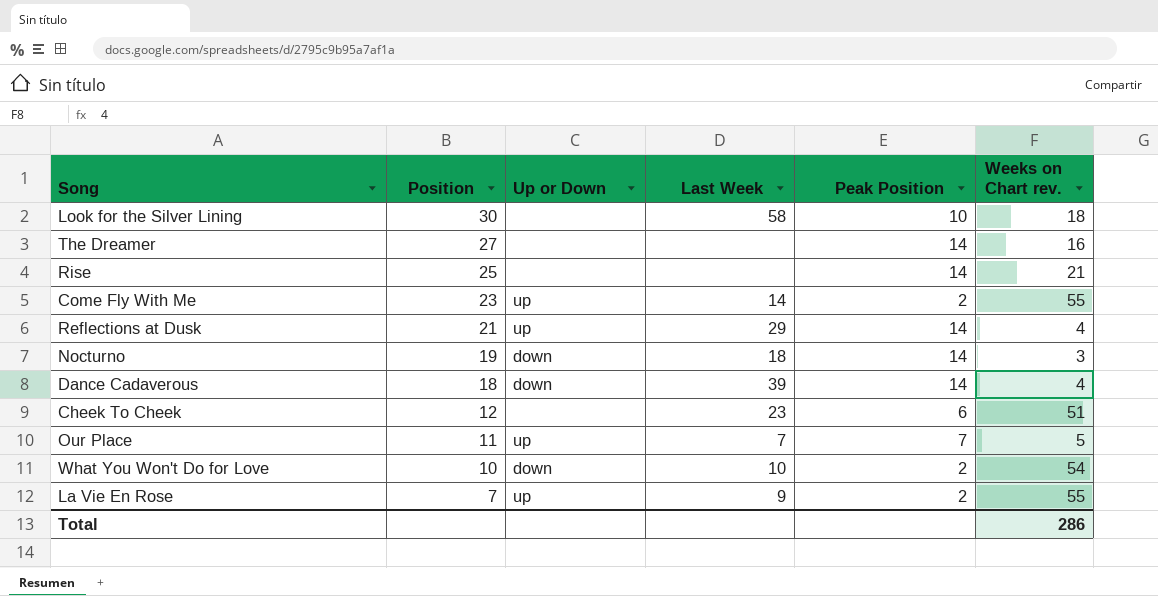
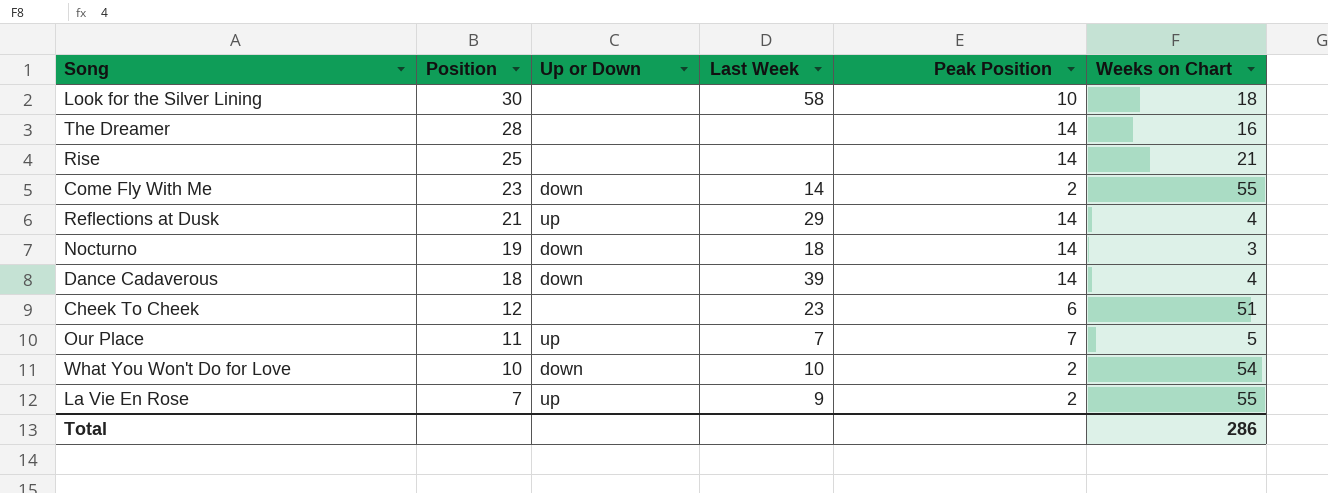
column name: Weeks on Chart rev. -> Weeks on Chart
The Dreamer | Position: 27 -> 28
Come Fly With Me | Up or Down: up -> down

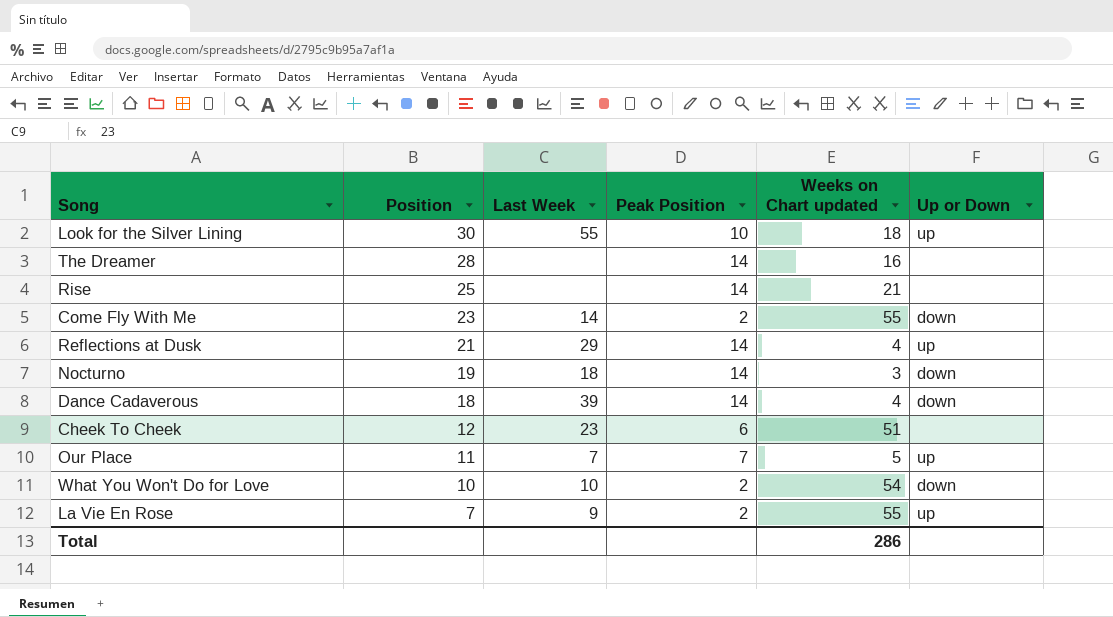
column name: Weeks on Chart -> Weeks on Chart updated
column Up or Down | position: 3 -> 6
Look for the Silver Lining | Last Week: 58 -> 55
Look for the Silver Lining | Up or Down: none -> up

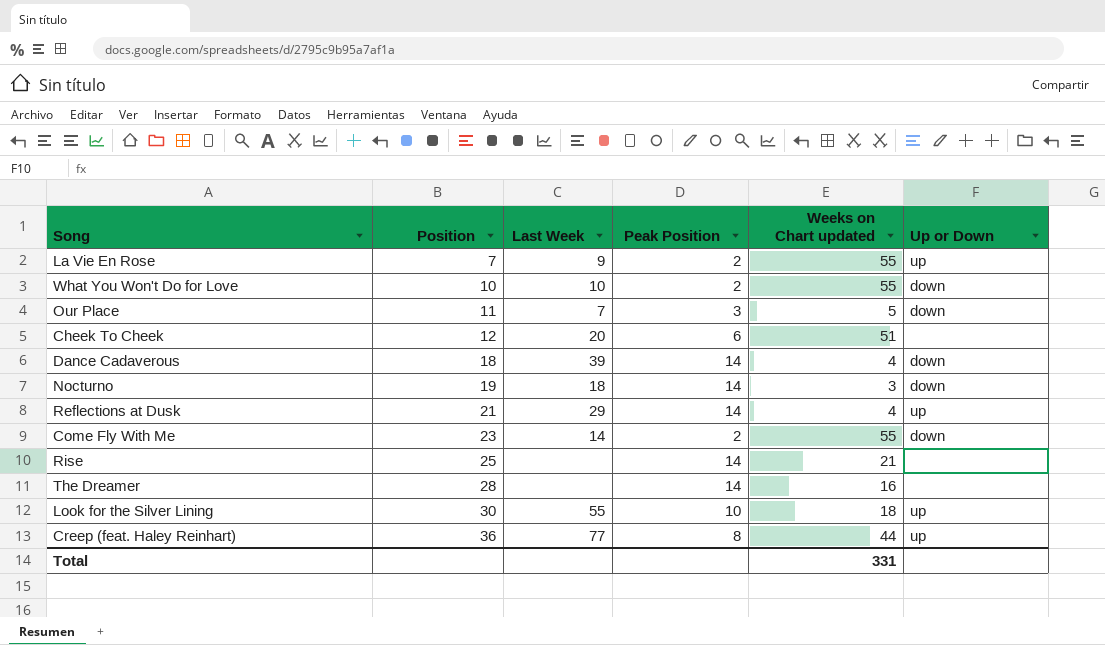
row order: Position descending -> Position ascending
What You Won't Do for Love | Weeks on Chart updated: 54 -> 55
Our Place | Peak Position: 7 -> 3
Our Place | Up or Down: up -> down
Cheek To Cheek | Last Week: 23 -> 20
row Creep (feat. Haley Reinhart): none -> 36 | 77 | 8 | 44 | up
Total | Weeks on Chart updated: 286 -> 331

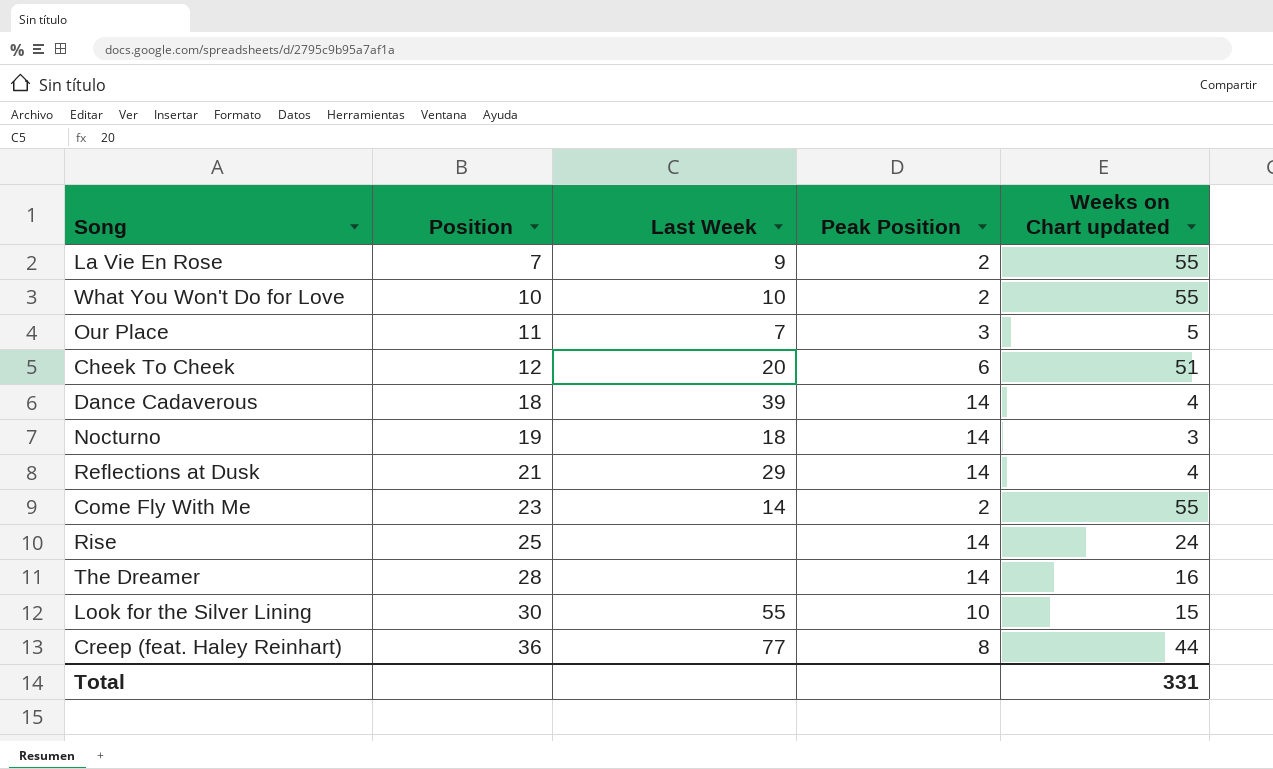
column Up or Down | position: 6 -> none
Rise | Weeks on Chart updated: 21 -> 24
Look for the Silver Lining | Weeks on Chart updated: 18 -> 15

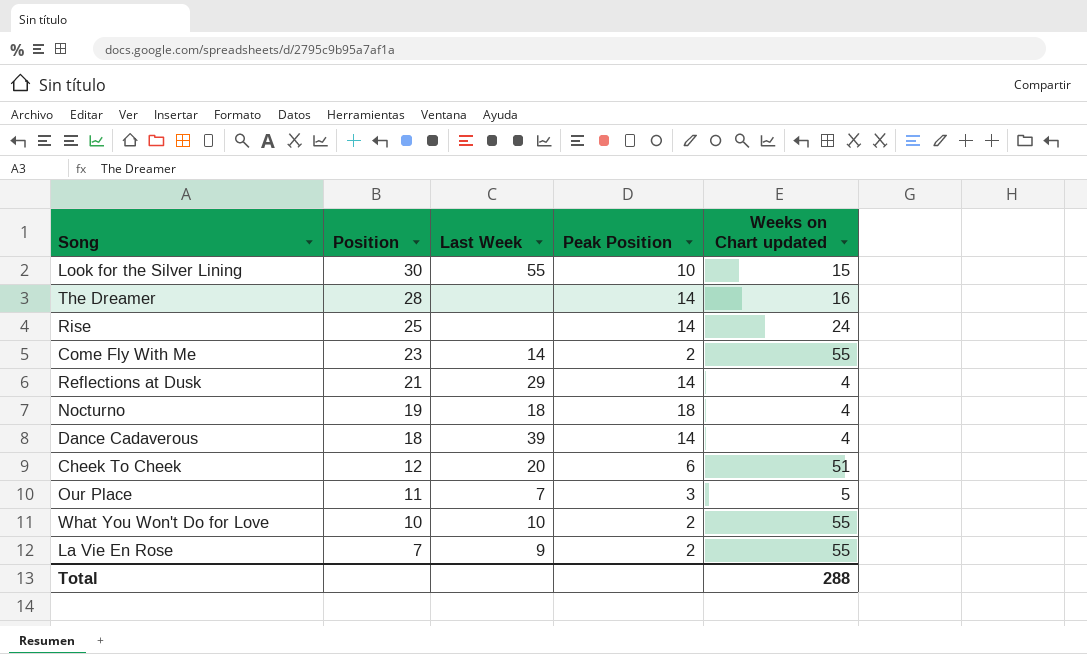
row order: Position ascending -> Position descending
row Creep (feat. Haley Reinhart): 36 | 77 | 8 | 44 -> none
Nocturno | Peak Position: 14 -> 18
Nocturno | Weeks on Chart updated: 3 -> 4
Total | Weeks on Chart updated: 331 -> 288

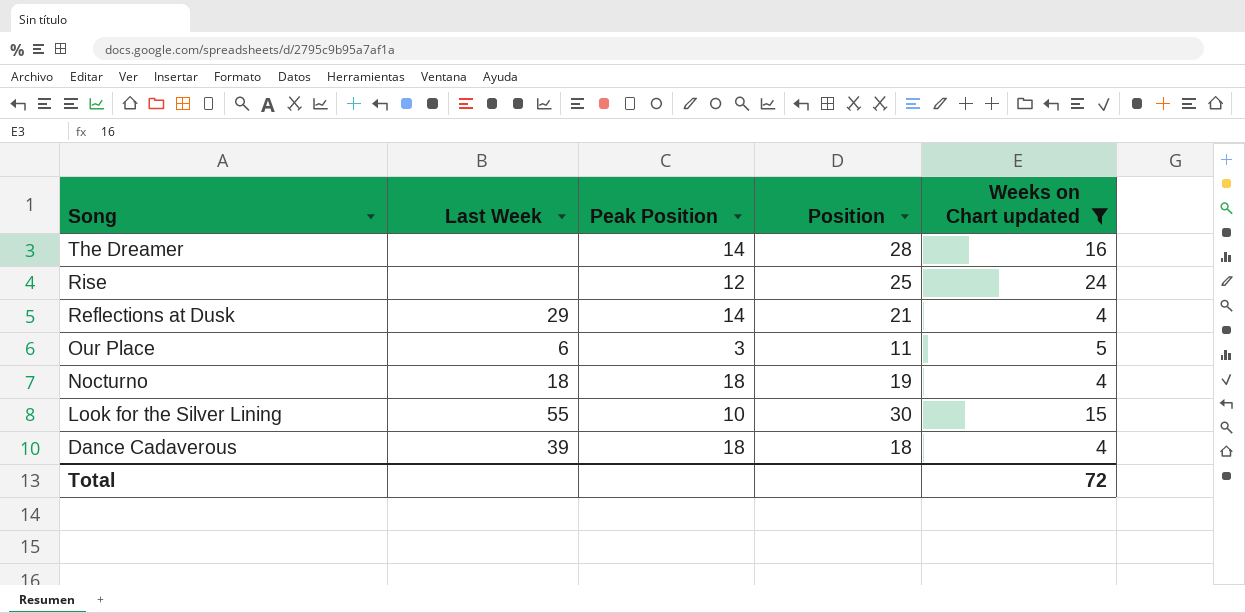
filter: none -> Weeks on Chart updated <= 24
row order: Position descending -> Song descending
column Position | position: 2 -> 4
Rise | Peak Position: 14 -> 12
Our Place | Last Week: 7 -> 6
Dance Cadaverous | Peak Position: 14 -> 18
Total | Weeks on Chart updated: 288 -> 72

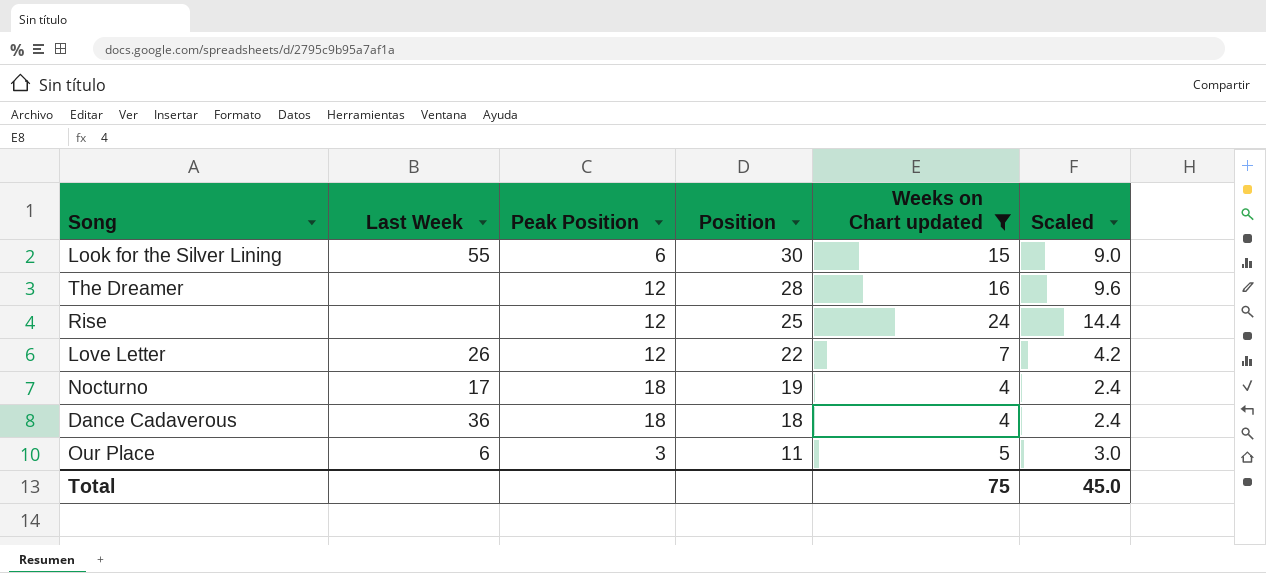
row order: Song descending -> Position descending
column Scaled | formula: none -> [Weeks on Chart updated] * 0.6
row Reflections at Dusk: 29 | 14 | 21 | 4 -> none
Look for the Silver Lining | Peak Position: 10 -> 6
The Dreamer | Peak Position: 14 -> 12
row Love Letter: none -> 26 | 12 | 22 | 7 | 4.2
Nocturno | Last Week: 18 -> 17
Dance Cadaverous | Last Week: 39 -> 36
Total | Weeks on Chart updated: 72 -> 75

